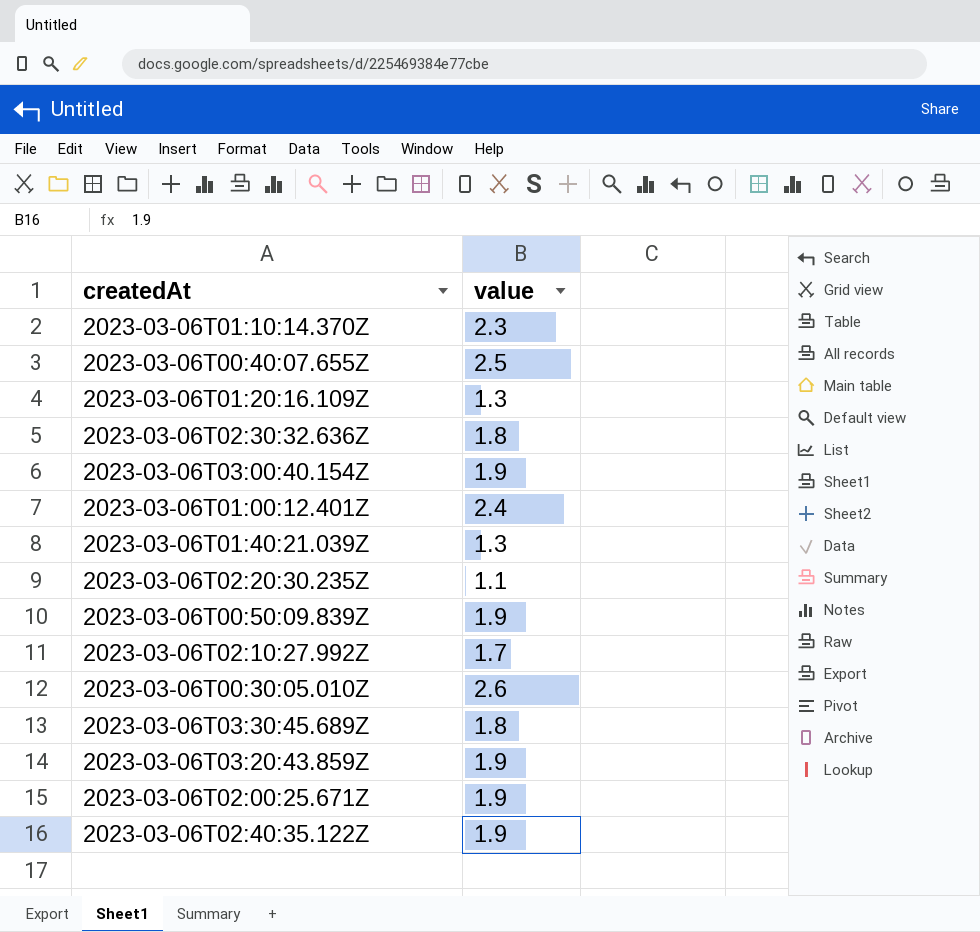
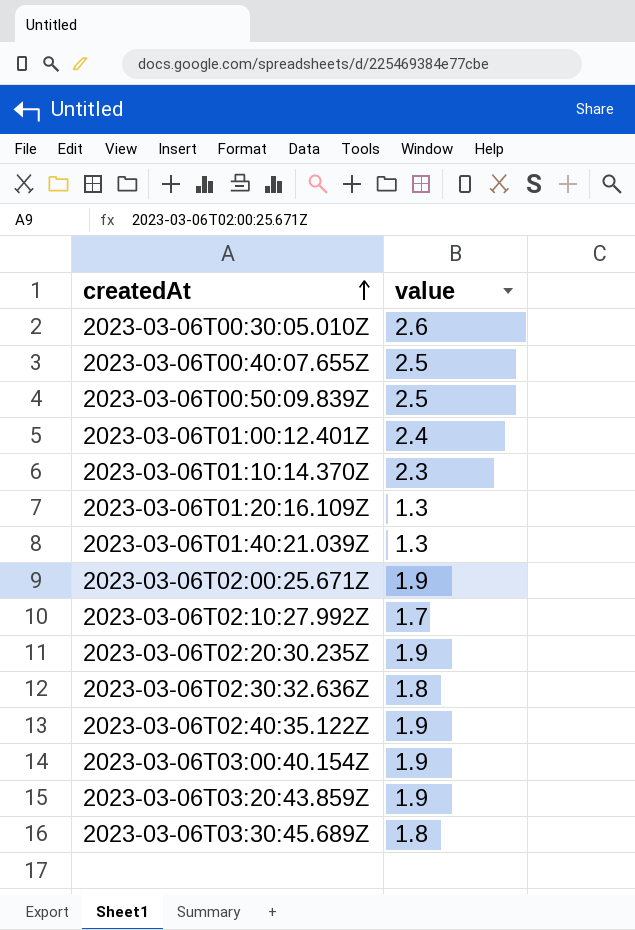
row order: none -> createdAt ascending
2023-03-06T00:50:09.839Z | value: 1.9 -> 2.5
2023-03-06T02:20:30.235Z | value: 1.1 -> 1.9

